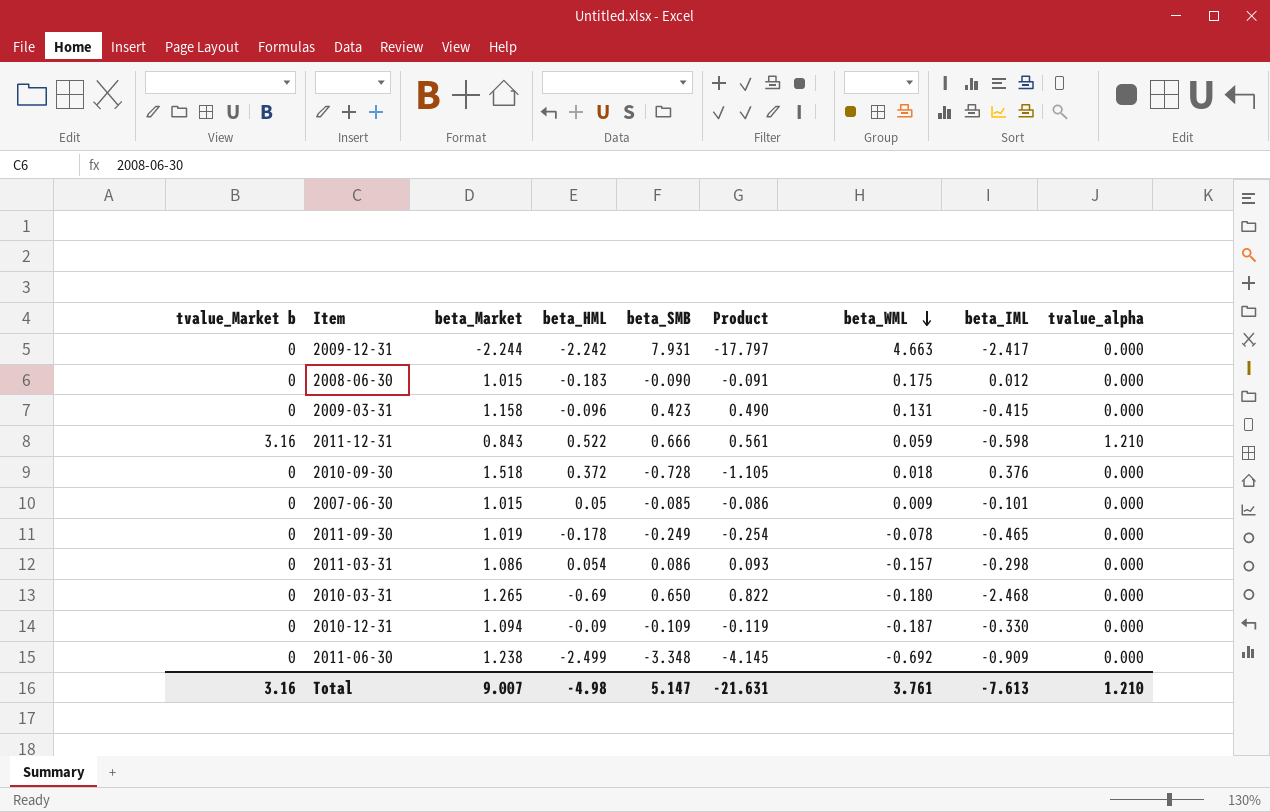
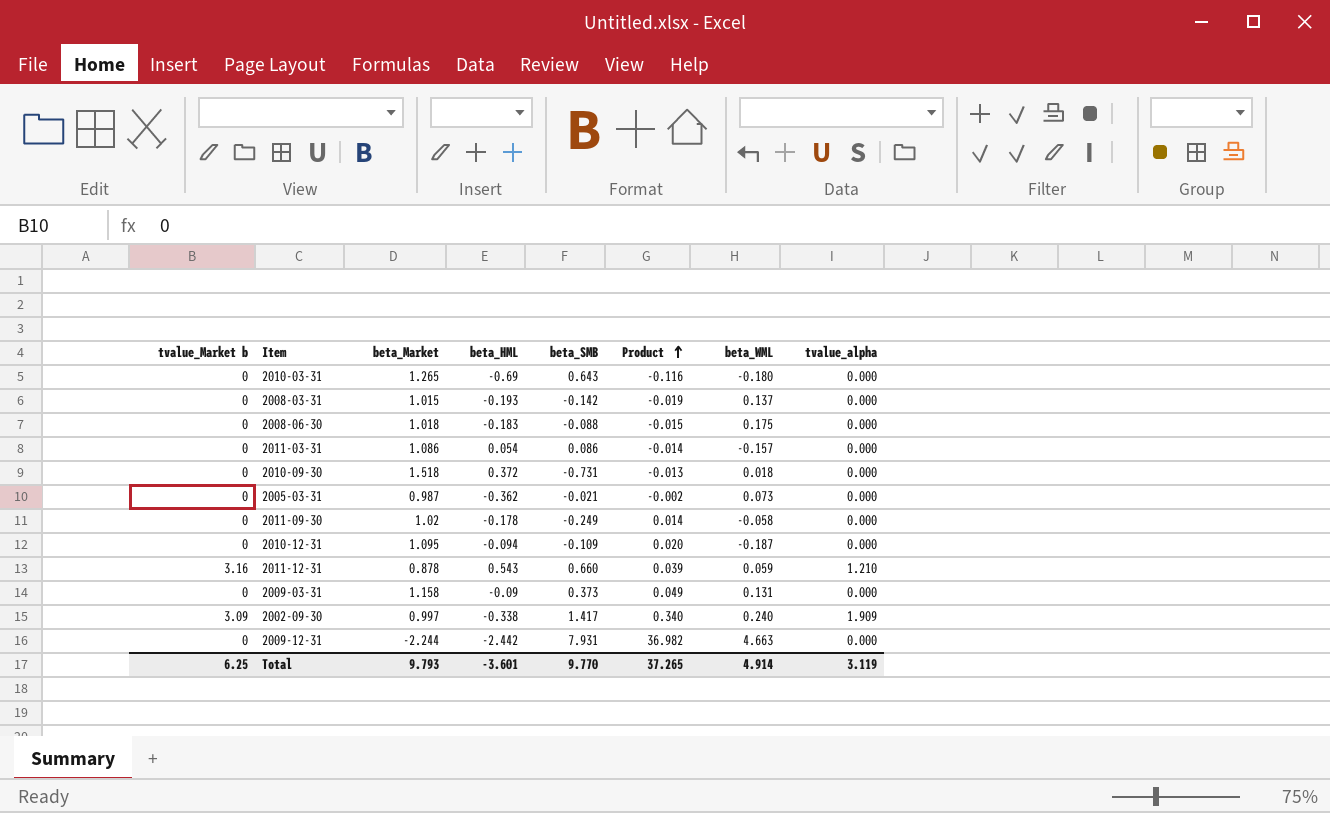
row order: beta_WML descending -> Product ascending
column beta_IML | position: 8 -> none
column Product | formula: [beta_Market] * [beta_SMB] -> [beta_SMB] * [beta_WML]
row 2007-06-30: 0 | 1.015 | 0.05 | -0.085 | -0.086 | 0.009 | -0.101 | 0.000 -> none
row 2011-06-30: 0 | 1.238 | -2.499 | -3.348 | -4.145 | -0.692 | -0.909 | 0.000 -> none
2010-03-31 | beta_SMB: 0.650 -> 0.643
row 2008-03-31: none -> 0 | 1.015 | -0.193 | -0.142 | -0.019 | 0.137 | 0.000
2008-06-30 | beta_Market: 1.015 -> 1.018
2008-06-30 | beta_SMB: -0.090 -> -0.088
2010-09-30 | beta_SMB: -0.728 -> -0.731
row 2005-03-31: none -> 0 | 0.987 | -0.362 | -0.021 | -0.002 | 0.073 | 0.000
2011-09-30 | beta_Market: 1.019 -> 1.02
2011-09-30 | beta_WML: -0.078 -> -0.058
2010-12-31 | beta_Market: 1.094 -> 1.095
2010-12-31 | beta_HML: -0.09 -> -0.094
2011-12-31 | beta_Market: 0.843 -> 0.878
2011-12-31 | beta_HML: 0.522 -> 0.543
2011-12-31 | beta_SMB: 0.666 -> 0.660
2009-03-31 | beta_HML: -0.096 -> -0.09
2009-03-31 | beta_SMB: 0.423 -> 0.373
row 2002-09-30: none -> 3.09 | 0.997 | -0.338 | 1.417 | 0.340 | 0.240 | 1.909
2009-12-31 | beta_HML: -2.242 -> -2.442
Total | tvalue_Market b: 3.16 -> 6.25
Total | beta_Market: 9.007 -> 9.793
Total | beta_HML: -4.98 -> -3.601
Total | beta_SMB: 5.147 -> 9.770
Total | Product: -21.631 -> 37.265
Total | beta_WML: 3.761 -> 4.914
Total | tvalue_alpha: 1.210 -> 3.119

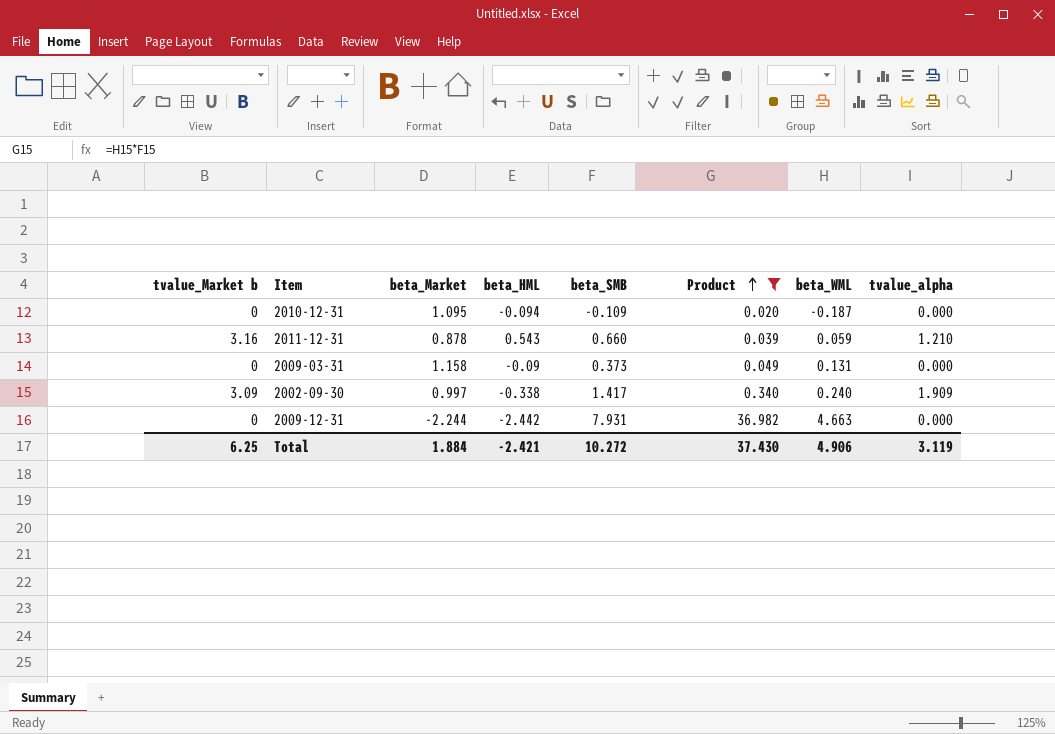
filter: none -> Product >= 0.020
Total | beta_Market: 9.793 -> 1.884
Total | beta_HML: -3.601 -> -2.421
Total | beta_SMB: 9.770 -> 10.272
Total | Product: 37.265 -> 37.430
Total | beta_WML: 4.914 -> 4.906

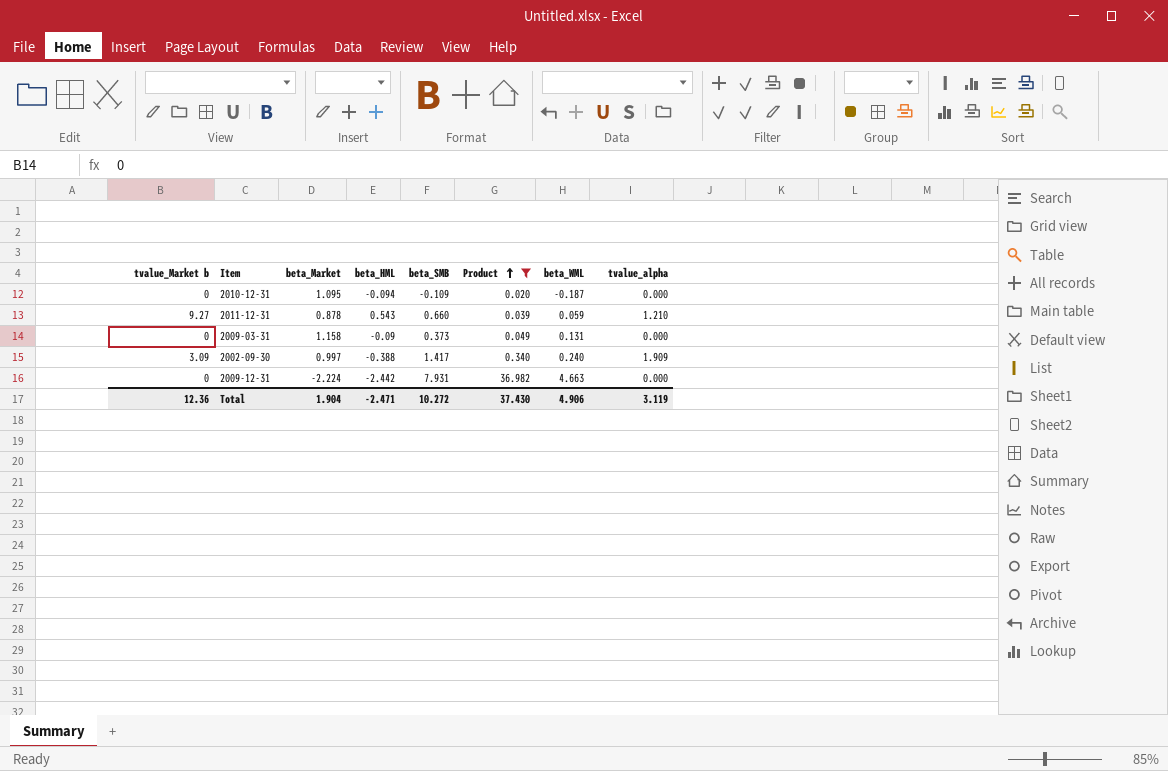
2011-12-31 | tvalue_Market b: 3.16 -> 9.27
2002-09-30 | beta_HML: -0.338 -> -0.388
2009-12-31 | beta_Market: -2.244 -> -2.224
Total | tvalue_Market b: 6.25 -> 12.36
Total | beta_Market: 1.884 -> 1.904
Total | beta_HML: -2.421 -> -2.471

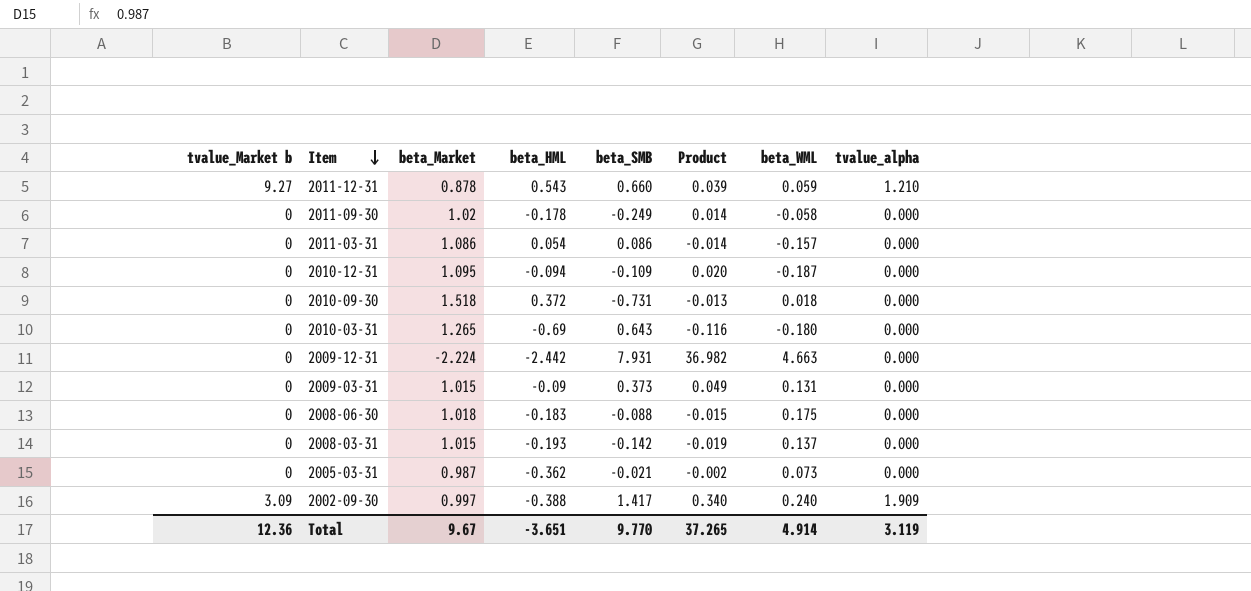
filter: Product >= 0.020 -> none
row order: Product ascending -> Item descending
2009-03-31 | beta_Market: 1.158 -> 1.015
Total | beta_Market: 1.904 -> 9.67
Total | beta_HML: -2.471 -> -3.651
Total | beta_SMB: 10.272 -> 9.770
Total | Product: 37.430 -> 37.265
Total | beta_WML: 4.906 -> 4.914

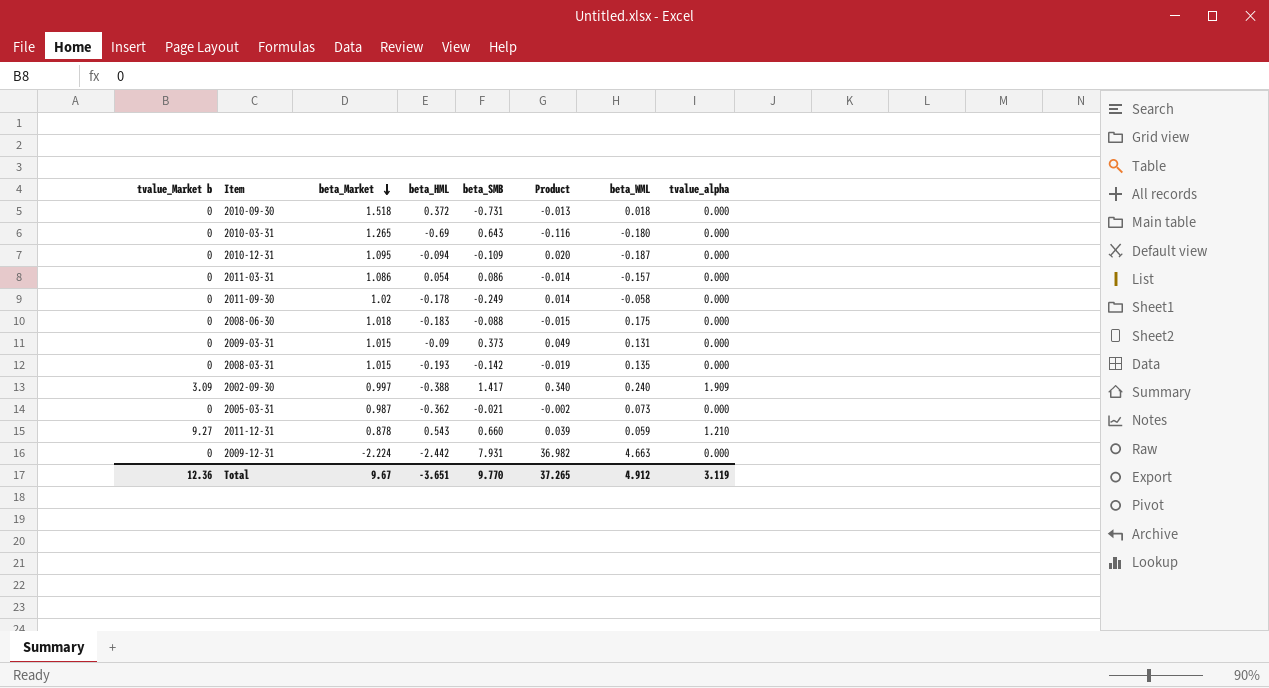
row order: Item descending -> beta_Market descending
2008-03-31 | beta_WML: 0.137 -> 0.135
Total | beta_WML: 4.914 -> 4.912

